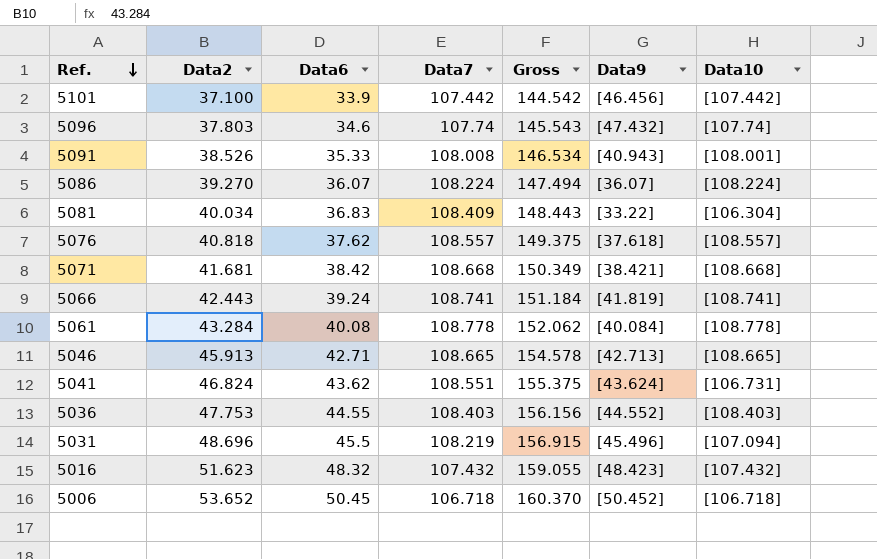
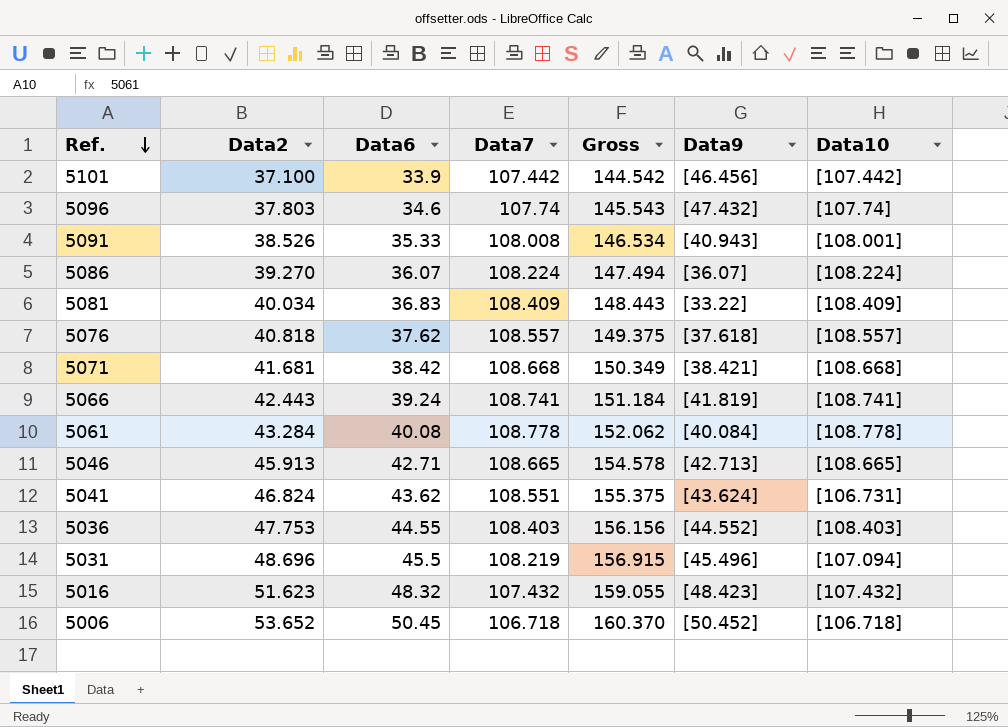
5081 | Data10: [106.304] -> [108.409]

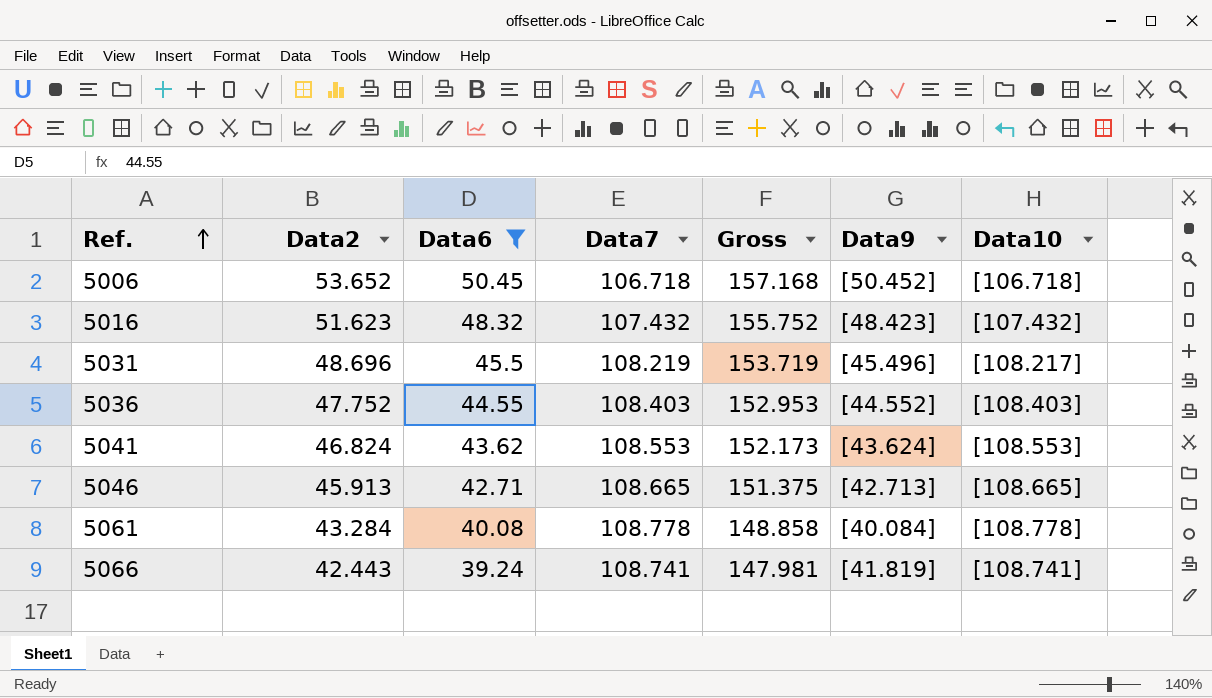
filter: none -> Data6 >= 39.24
row order: Ref. descending -> Ref. ascending
column Gross | formula: [Data2] + [Data7] -> [Data6] + [Data7]
5031 | Data10: [107.094] -> [108.217]
5036 | Data2: 47.753 -> 47.752
5041 | Data7: 108.551 -> 108.553
5041 | Data10: [106.731] -> [108.553]

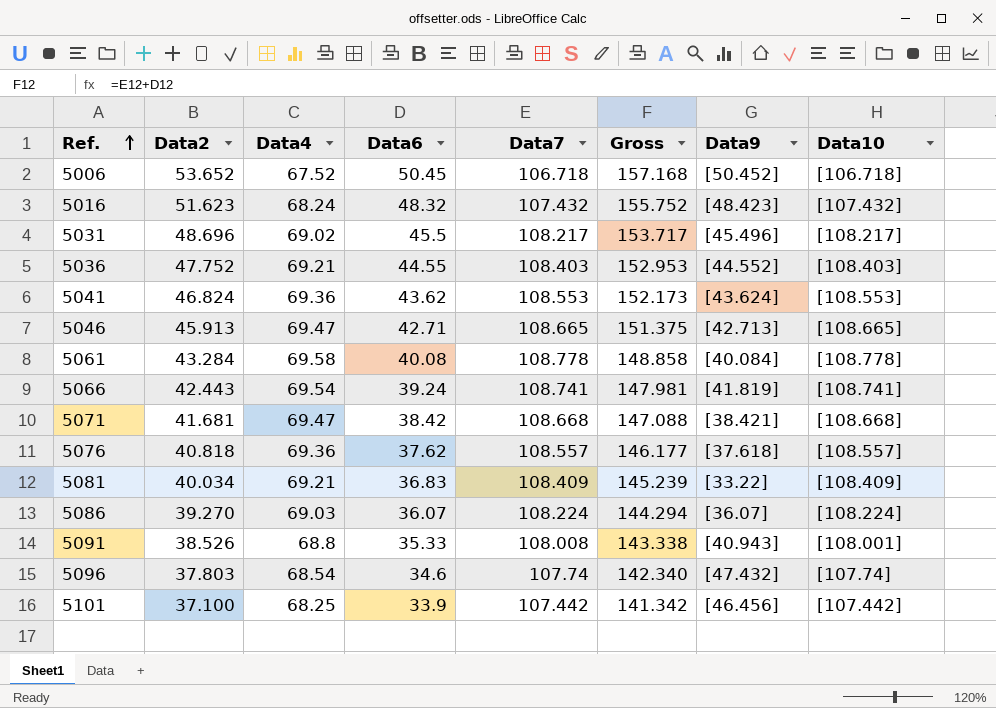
filter: Data6 >= 39.24 -> none
column Data4 | position: none -> 3
5031 | Data7: 108.219 -> 108.217
5031 | Gross: 153.719 -> 153.717

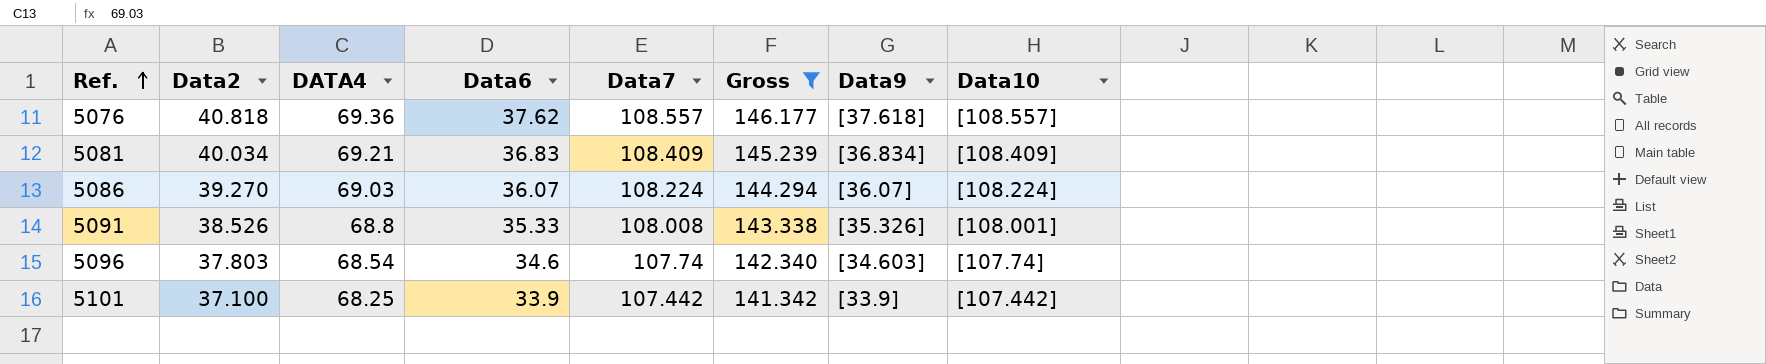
filter: none -> Gross <= 146.177
column name: Data4 -> DATA4
5081 | Data9: [33.22] -> [36.834]
5091 | Data9: [40.943] -> [35.326]
5096 | Data9: [47.432] -> [34.603]
5101 | Data9: [46.456] -> [33.9]

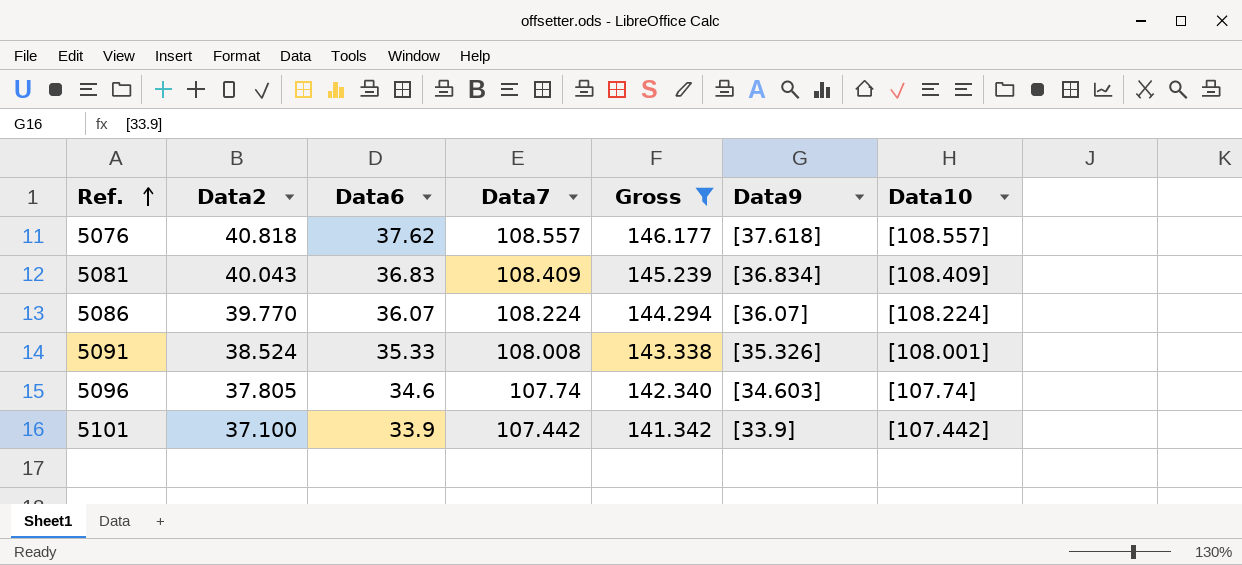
column DATA4 | position: 3 -> none
5081 | Data2: 40.034 -> 40.043
5086 | Data2: 39.270 -> 39.770
5091 | Data2: 38.526 -> 38.524
5096 | Data2: 37.803 -> 37.805

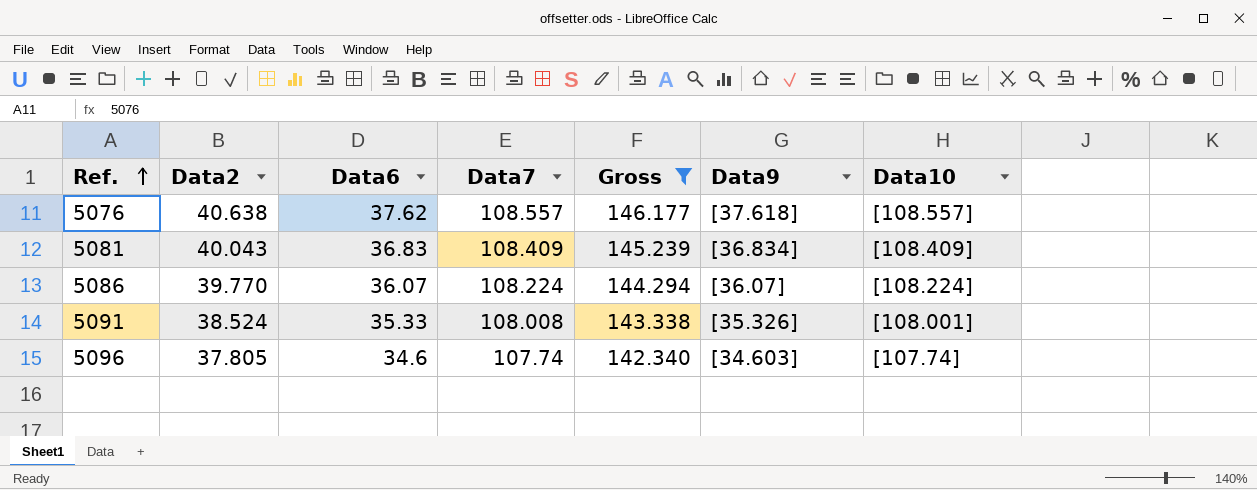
row 5101: 37.100 | 33.9 | 107.442 | 141.342 | [33.9] | [107.442] -> none
5076 | Data2: 40.818 -> 40.638

